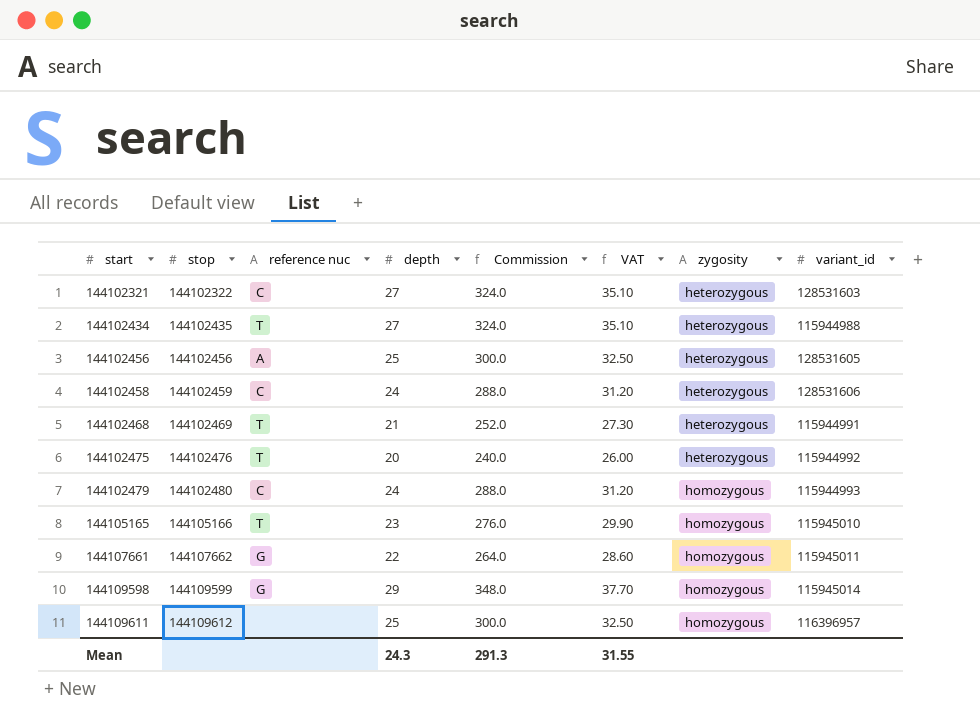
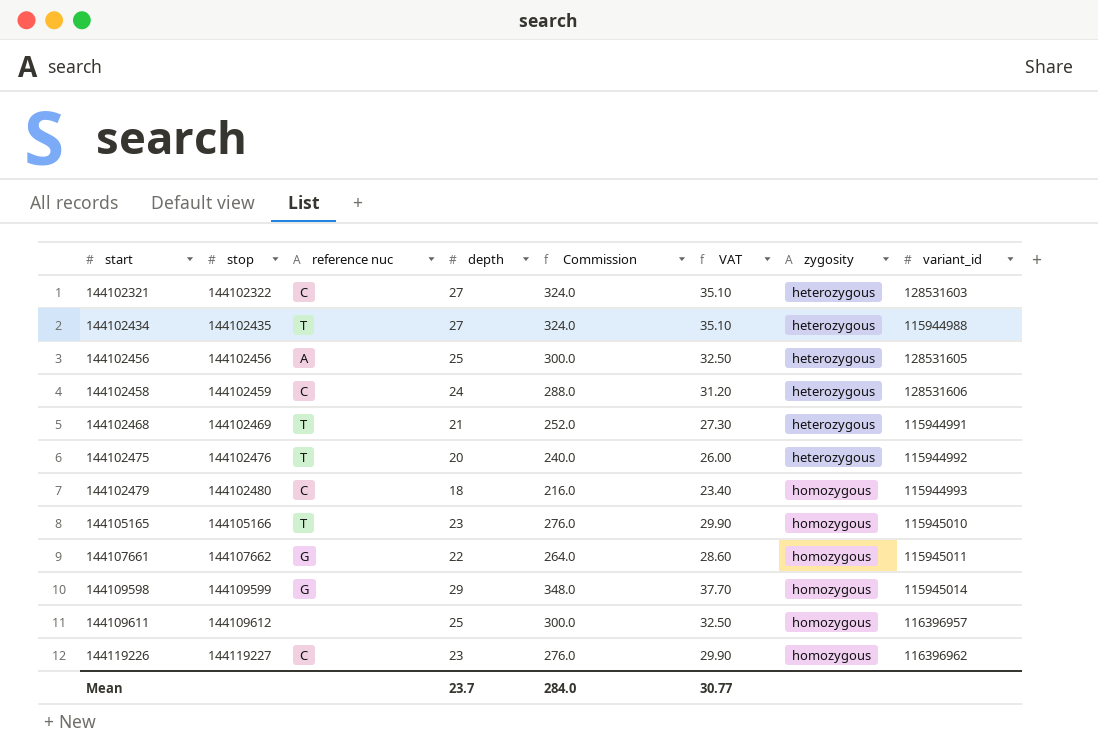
144102479 | depth: 24 -> 18
144102479 | Commission: 288.0 -> 216.0
144102479 | VAT: 31.20 -> 23.40
row 144119226: none -> 144119227 | C | 23 | 276.0 | 29.90 | homozygous | 116396962
Mean | depth: 24.3 -> 23.7
Mean | Commission: 291.3 -> 284.0
Mean | VAT: 31.55 -> 30.77

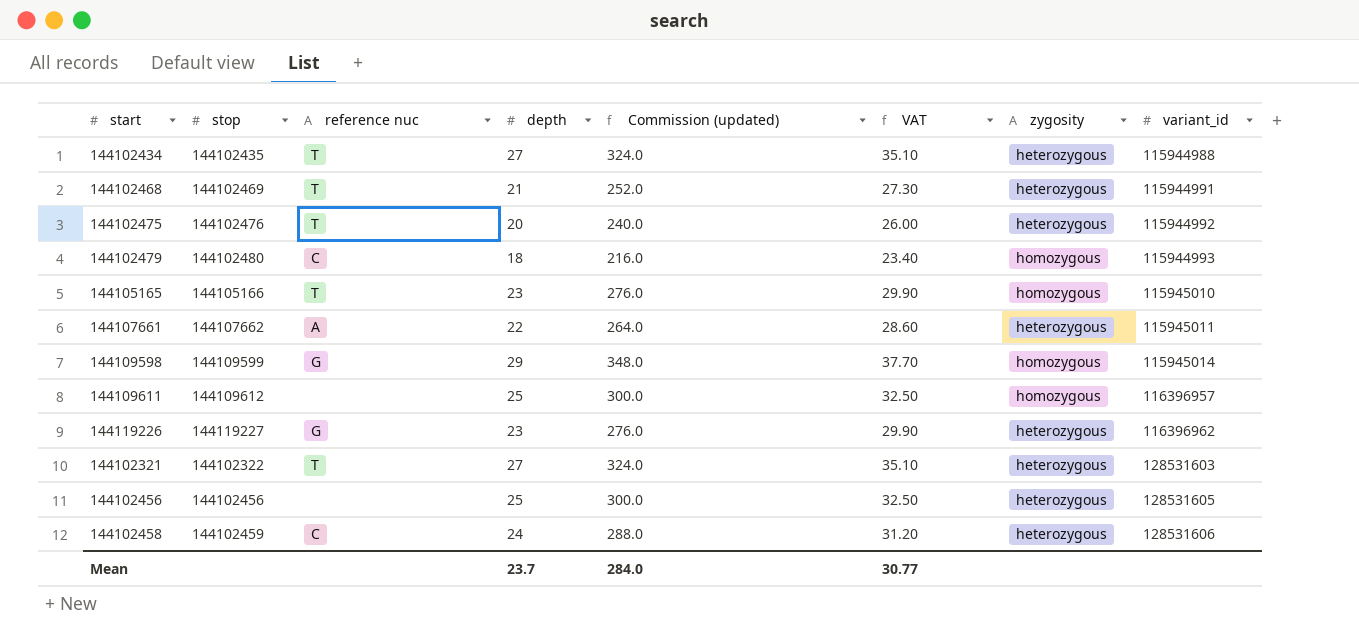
row order: start ascending -> variant_id ascending
column name: Commission -> Commission (updated)
144107661 | reference nuc: G -> A
144107661 | zygosity: homozygous -> heterozygous
144119226 | reference nuc: C -> G
144119226 | zygosity: homozygous -> heterozygous
144102321 | reference nuc: C -> T
144102456 | reference nuc: A -> none

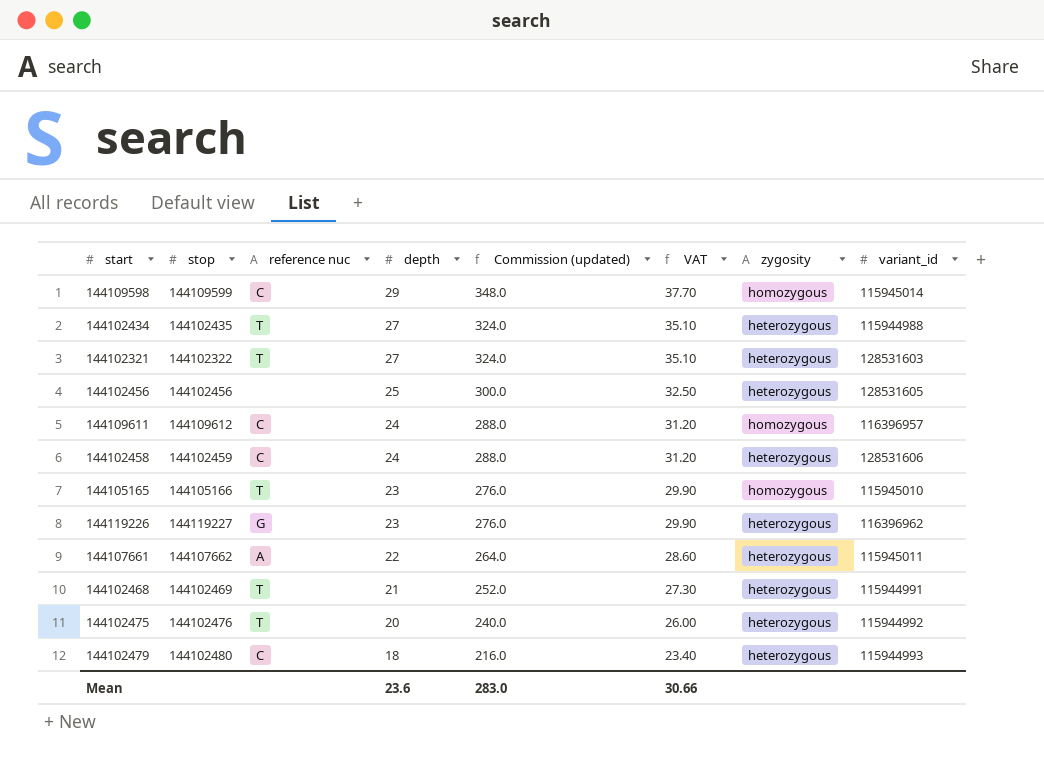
row order: variant_id ascending -> depth descending
144109598 | reference nuc: G -> C
144109611 | reference nuc: none -> C
144109611 | depth: 25 -> 24
144109611 | Commission (updated): 300.0 -> 288.0
144109611 | VAT: 32.50 -> 31.20
144102479 | zygosity: homozygous -> heterozygous
Mean | depth: 23.7 -> 23.6
Mean | Commission (updated): 284.0 -> 283.0
Mean | VAT: 30.77 -> 30.66

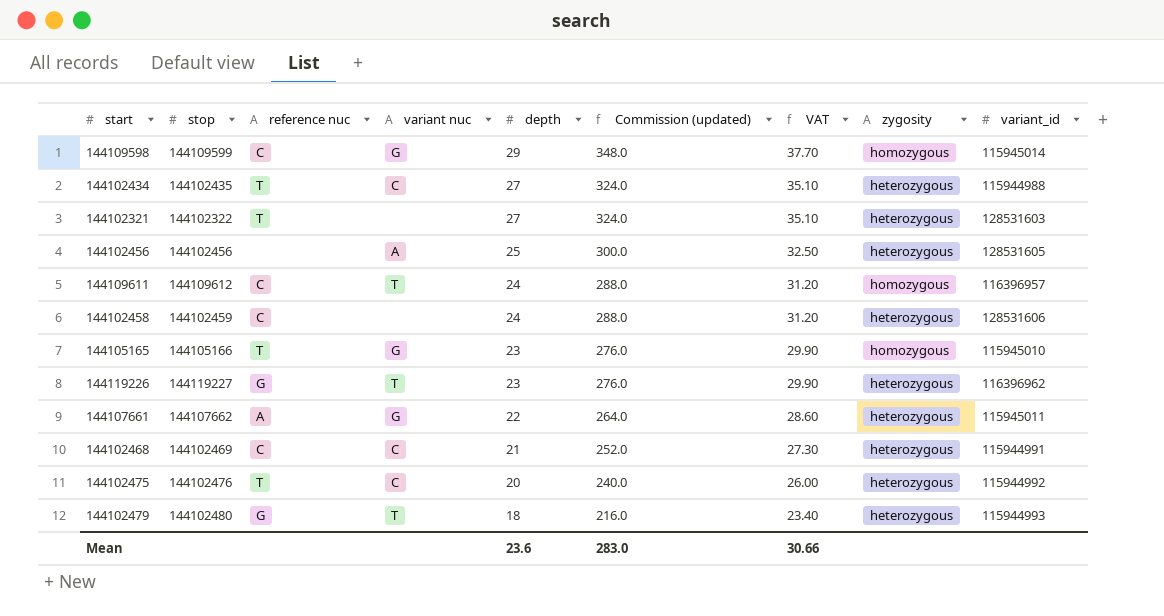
column variant nuc | position: none -> 4
144102468 | reference nuc: T -> C
144102479 | reference nuc: C -> G

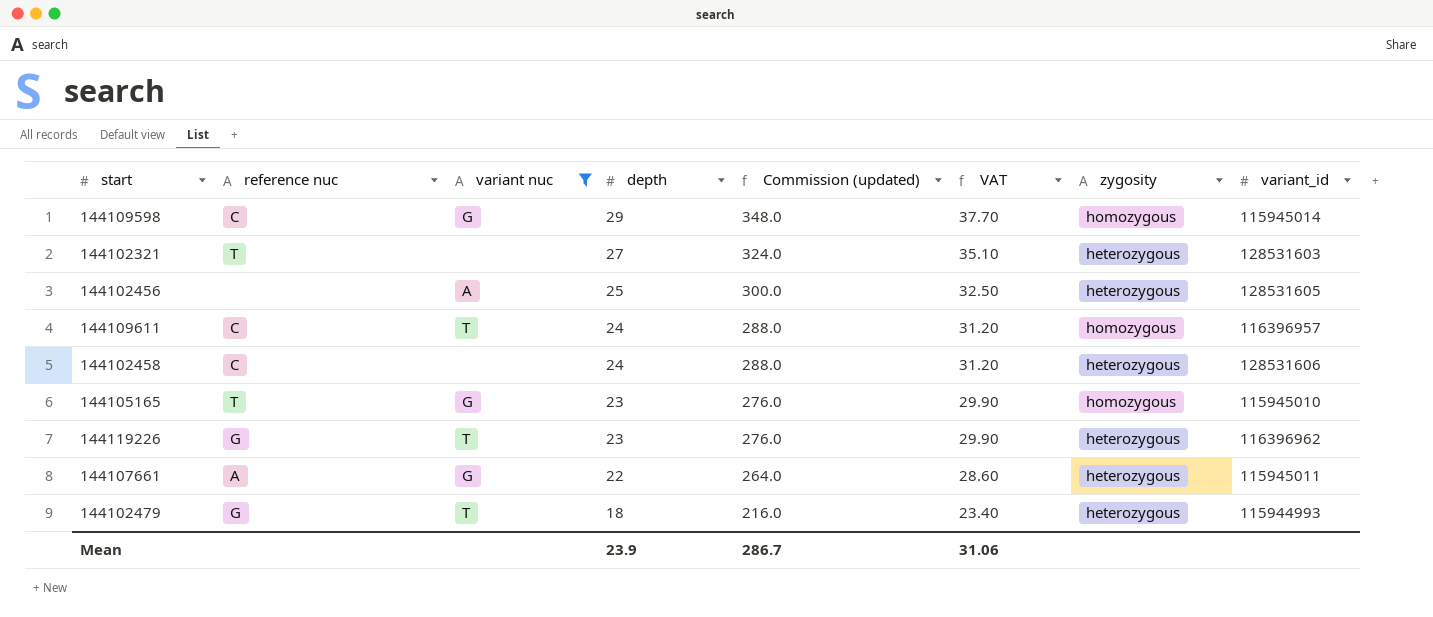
filter: none -> variant nuc != C
column stop | position: 2 -> none
Mean | depth: 23.6 -> 23.9
Mean | Commission (updated): 283.0 -> 286.7
Mean | VAT: 30.66 -> 31.06

